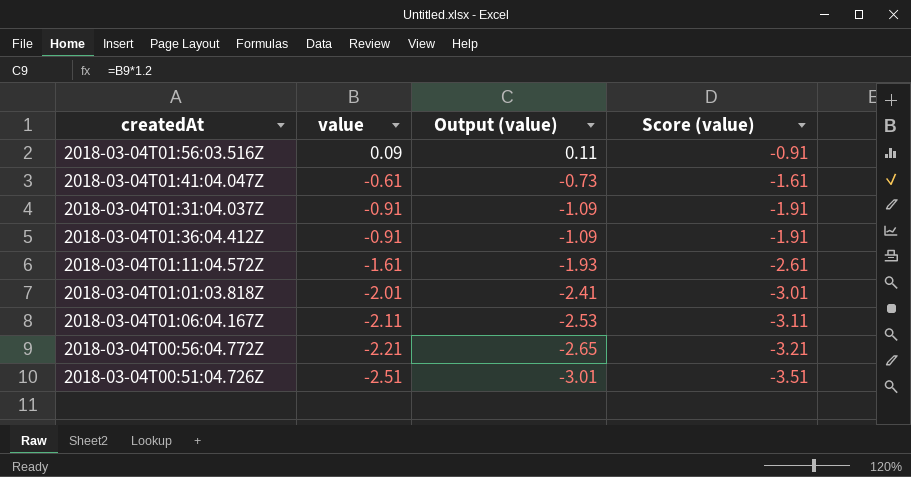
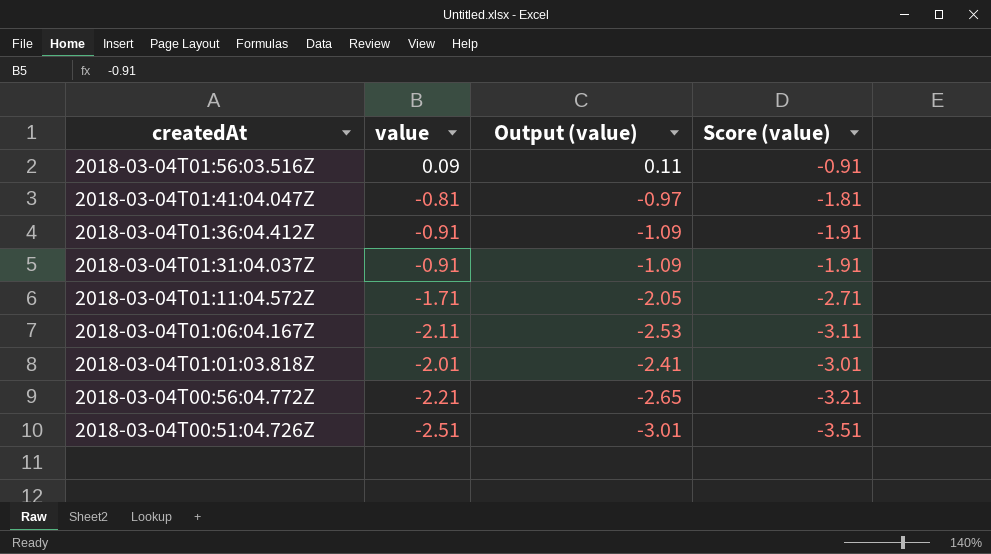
row order: value descending -> createdAt descending
2018-03-04T01:41:04.047Z | value: -0.61 -> -0.81
2018-03-04T01:41:04.047Z | Output (value): -0.73 -> -0.97
2018-03-04T01:41:04.047Z | Score (value): -1.61 -> -1.81
2018-03-04T01:11:04.572Z | value: -1.61 -> -1.71
2018-03-04T01:11:04.572Z | Output (value): -1.93 -> -2.05
2018-03-04T01:11:04.572Z | Score (value): -2.61 -> -2.71

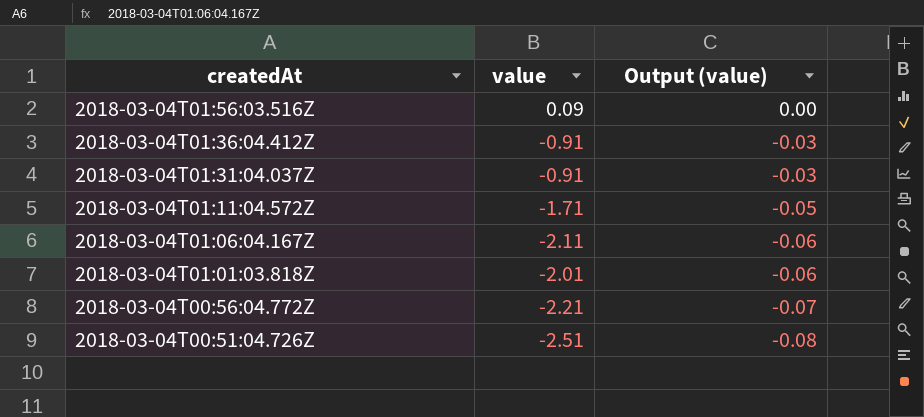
column Score (value) | formula: [value] - 1 -> none
column Output (value) | formula: [value] * 1.2 -> [value] * 0.03
row 2018-03-04T01:41:04.047Z: -0.81 | -0.97 | -1.81 -> none

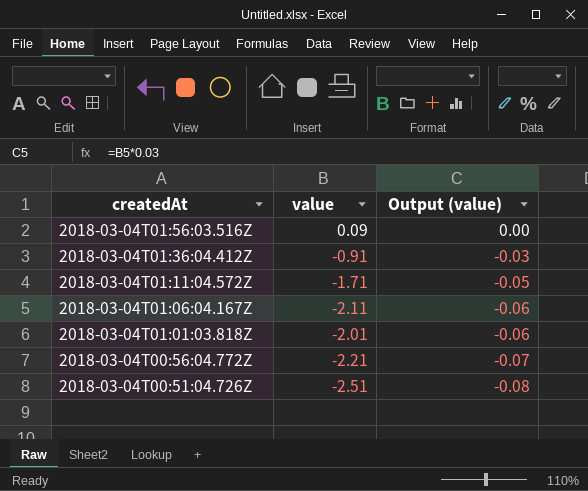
row 2018-03-04T01:31:04.037Z: -0.91 | -0.03 -> none

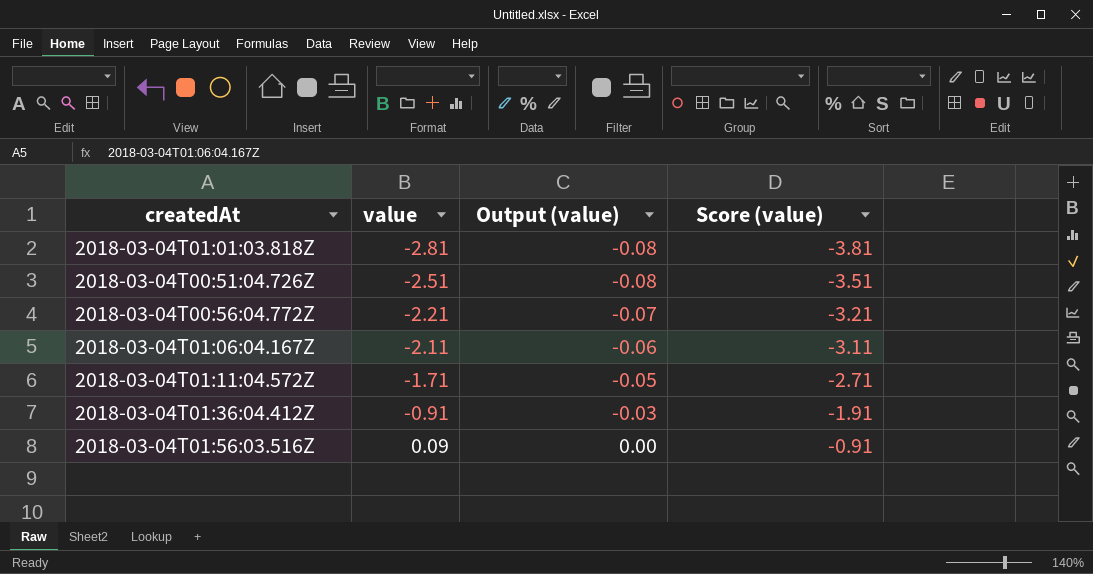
row order: createdAt descending -> value ascending
column Score (value) | formula: none -> [value] - 1
2018-03-04T01:01:03.818Z | value: -2.01 -> -2.81
2018-03-04T01:01:03.818Z | Output (value): -0.06 -> -0.08

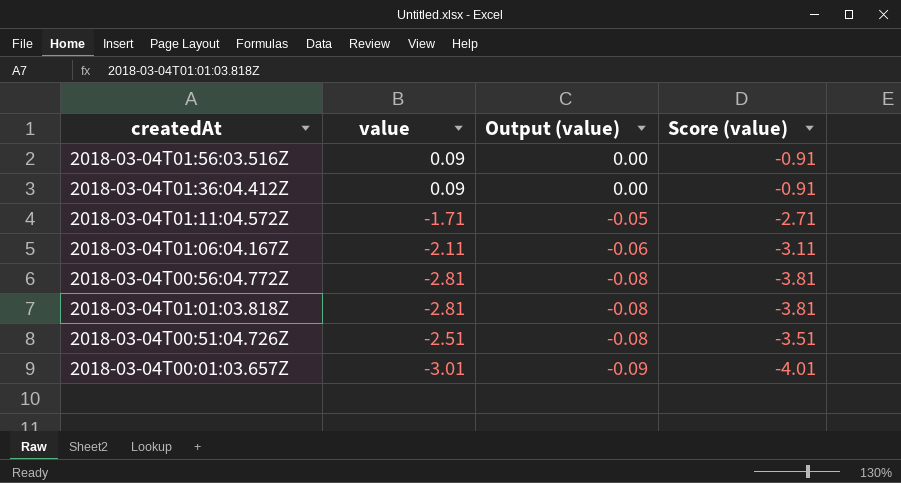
row order: value ascending -> Output (value) descending
2018-03-04T01:36:04.412Z | value: -0.91 -> 0.09
2018-03-04T01:36:04.412Z | Output (value): -0.03 -> 0.00
2018-03-04T01:36:04.412Z | Score (value): -1.91 -> -0.91
2018-03-04T00:56:04.772Z | value: -2.21 -> -2.81
2018-03-04T00:56:04.772Z | Output (value): -0.07 -> -0.08
2018-03-04T00:56:04.772Z | Score (value): -3.21 -> -3.81
row 2018-03-04T00:01:03.657Z: none -> -3.01 | -0.09 | -4.01

